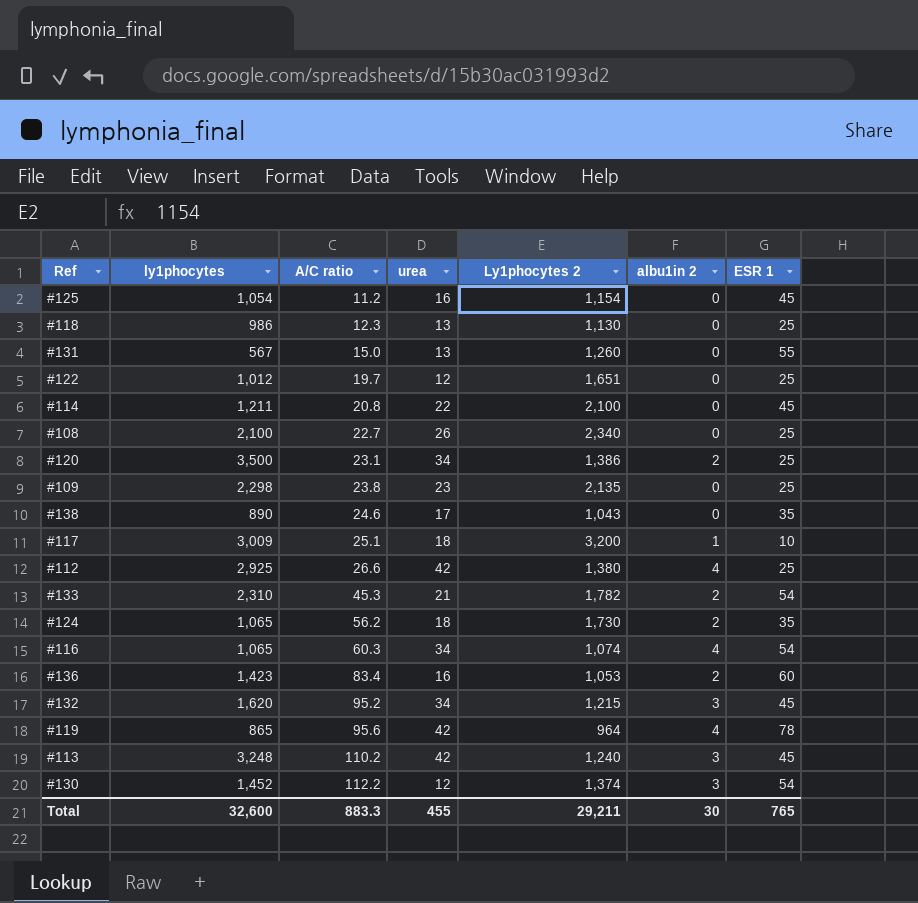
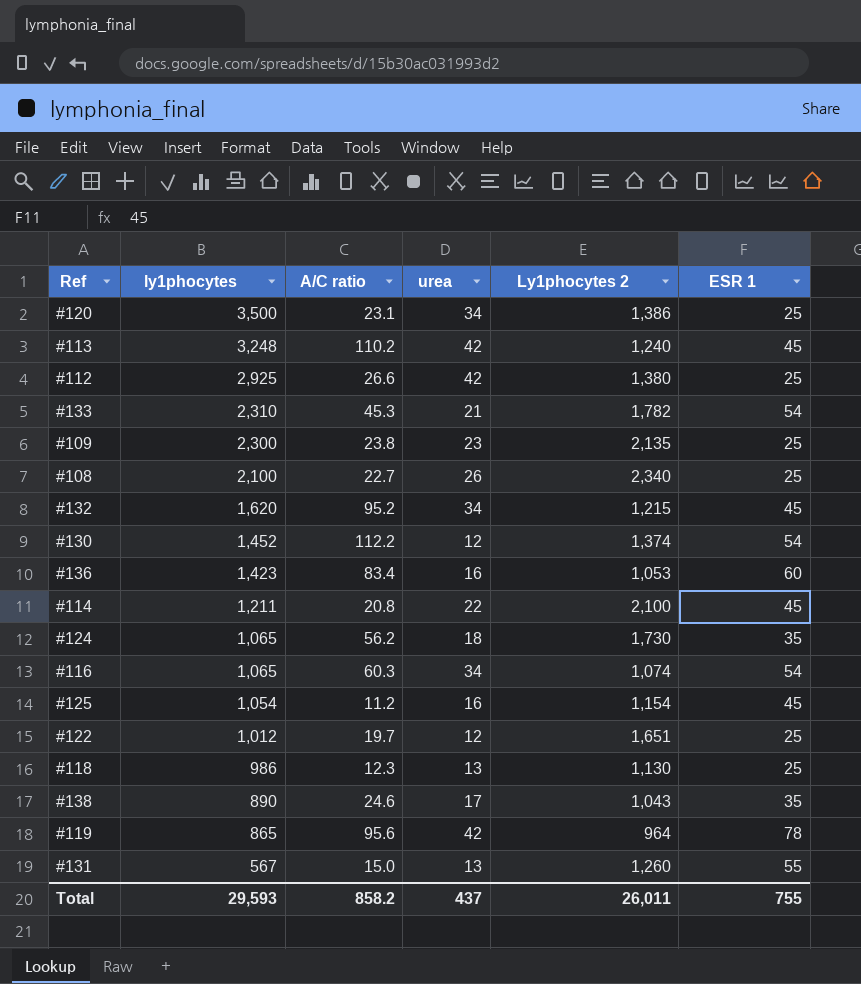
row order: A/C ratio ascending -> ly1phocytes descending
column albu1in 2 | position: 6 -> none
row #117: 3,009 | 25.1 | 18 | 3,200 | 1 | 10 -> none
#109 | ly1phocytes: 2,298 -> 2,300
Total | ly1phocytes: 32,600 -> 29,593
Total | A/C ratio: 883.3 -> 858.2
Total | urea: 455 -> 437
Total | Ly1phocytes 2: 29,211 -> 26,011
Total | ESR 1: 765 -> 755

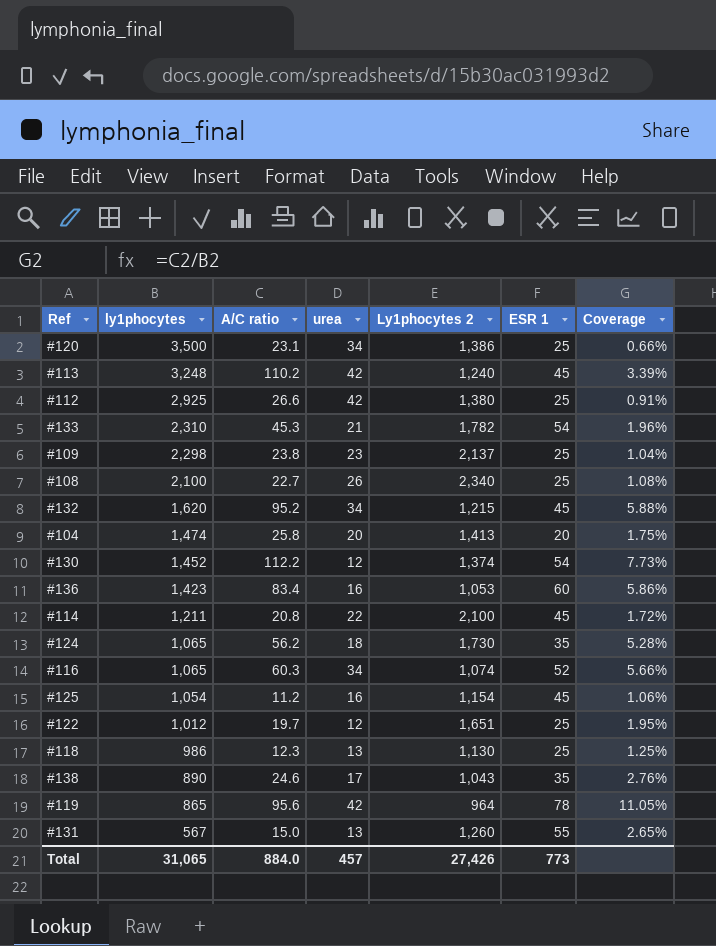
column Coverage | formula: none -> [A/C ratio] / [ly1phocytes]
#109 | ly1phocytes: 2,300 -> 2,298
#109 | Ly1phocytes 2: 2,135 -> 2,137
row #104: none -> 1,474 | 25.8 | 20 | 1,413 | 20 | 1.75%
#116 | ESR 1: 54 -> 52
Total | ly1phocytes: 29,593 -> 31,065
Total | A/C ratio: 858.2 -> 884.0
Total | urea: 437 -> 457
Total | Ly1phocytes 2: 26,011 -> 27,426
Total | ESR 1: 755 -> 773

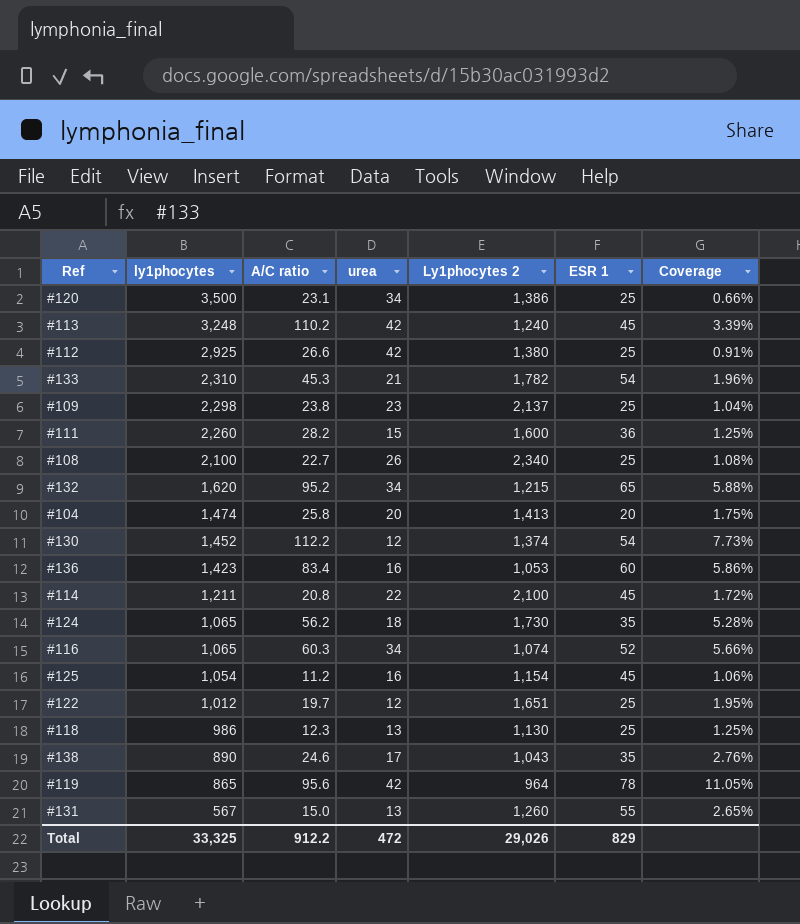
row #111: none -> 2,260 | 28.2 | 15 | 1,600 | 36 | 1.25%
#132 | ESR 1: 45 -> 65
Total | ly1phocytes: 31,065 -> 33,325
Total | A/C ratio: 884.0 -> 912.2
Total | urea: 457 -> 472
Total | Ly1phocytes 2: 27,426 -> 29,026
Total | ESR 1: 773 -> 829

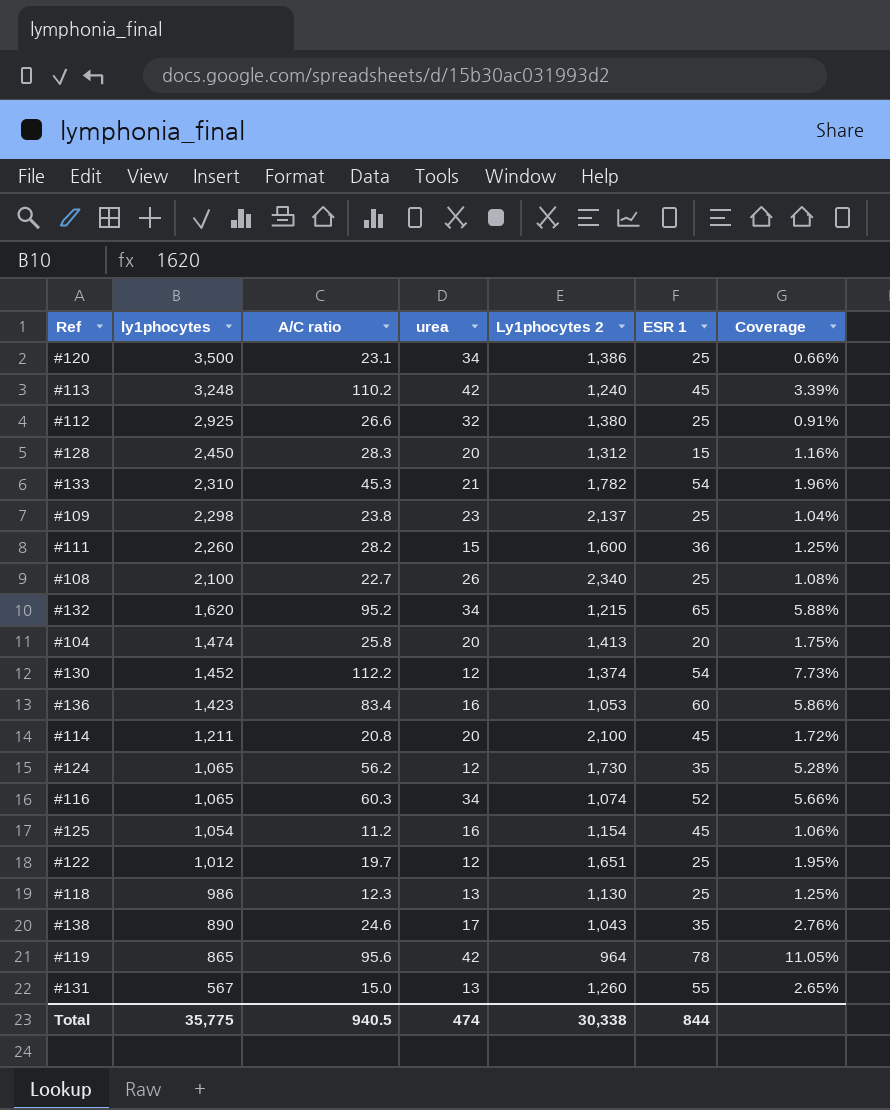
#112 | urea: 42 -> 32
row #128: none -> 2,450 | 28.3 | 20 | 1,312 | 15 | 1.16%
#114 | urea: 22 -> 20
#124 | urea: 18 -> 12
Total | ly1phocytes: 33,325 -> 35,775
Total | A/C ratio: 912.2 -> 940.5
Total | urea: 472 -> 474
Total | Ly1phocytes 2: 29,026 -> 30,338
Total | ESR 1: 829 -> 844

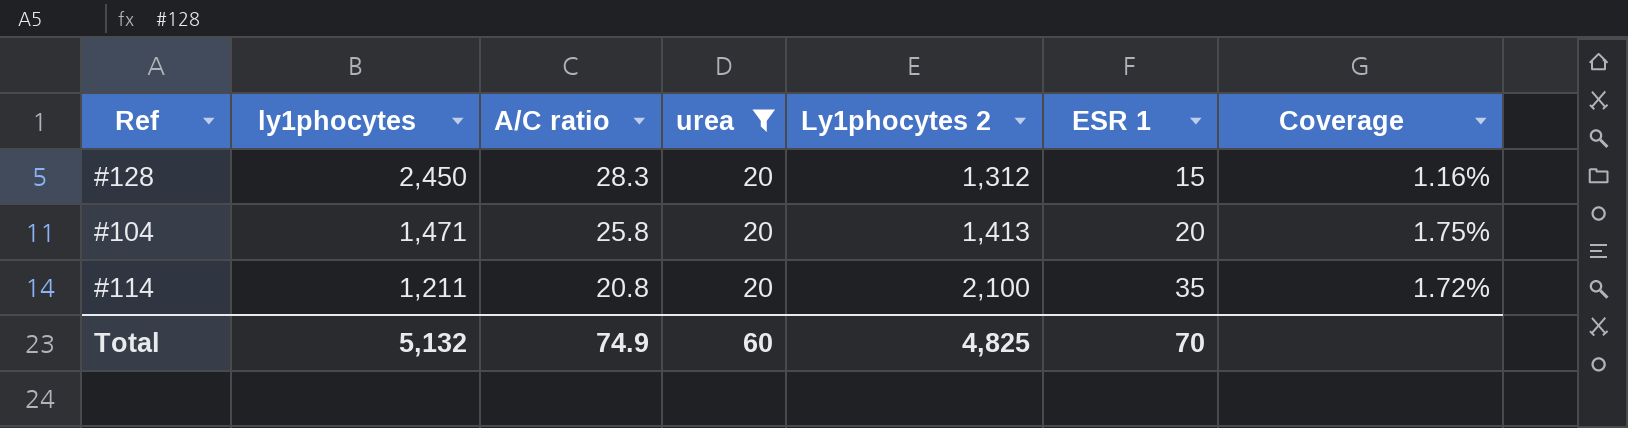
filter: none -> urea = 20
#104 | ly1phocytes: 1,474 -> 1,471
#114 | ESR 1: 45 -> 35
Total | ly1phocytes: 35,775 -> 5,132
Total | A/C ratio: 940.5 -> 74.9
Total | urea: 474 -> 60
Total | Ly1phocytes 2: 30,338 -> 4,825
Total | ESR 1: 844 -> 70

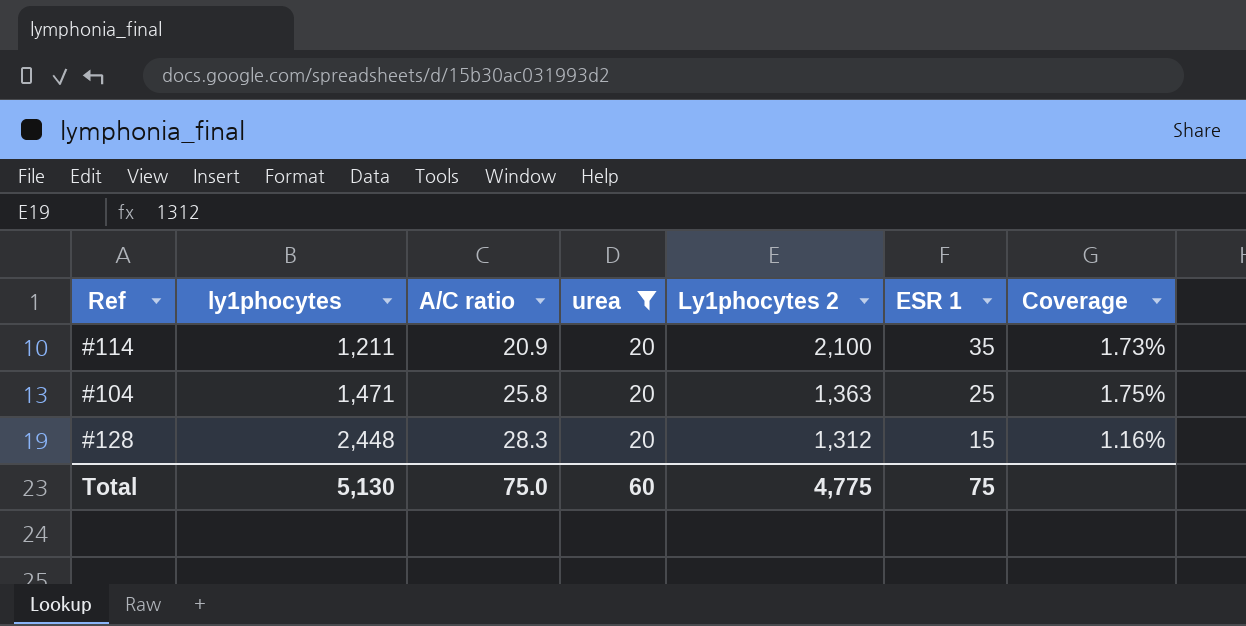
row order: ly1phocytes descending -> ly1phocytes ascending
#114 | A/C ratio: 20.8 -> 20.9
#114 | Coverage: 1.72% -> 1.73%
#104 | Ly1phocytes 2: 1,413 -> 1,363
#104 | ESR 1: 20 -> 25
#128 | ly1phocytes: 2,450 -> 2,448
Total | ly1phocytes: 5,132 -> 5,130
Total | A/C ratio: 74.9 -> 75.0
Total | Ly1phocytes 2: 4,825 -> 4,775
Total | ESR 1: 70 -> 75

